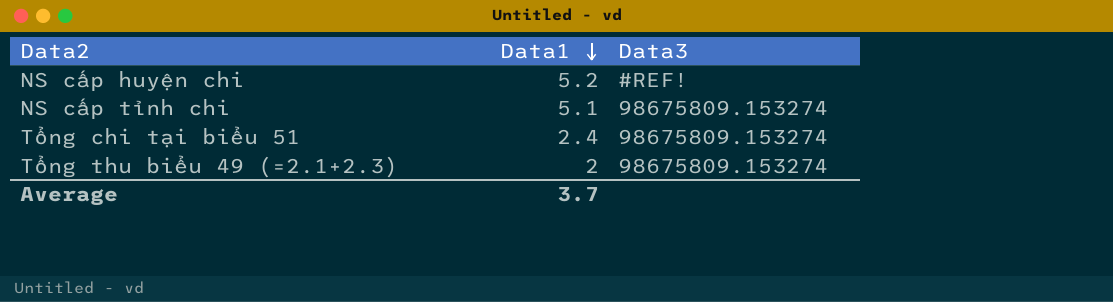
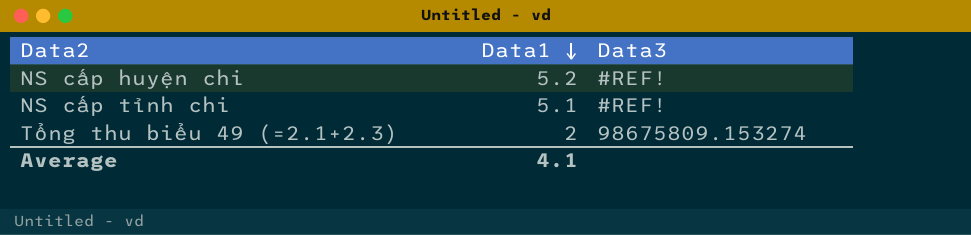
row Tổng chi tại biểu 51: 2.4 | 98675809.153274 -> none
NS cấp tỉnh chi | Data3: 98675809.153274 -> #REF!
Average | Data1: 3.7 -> 4.1

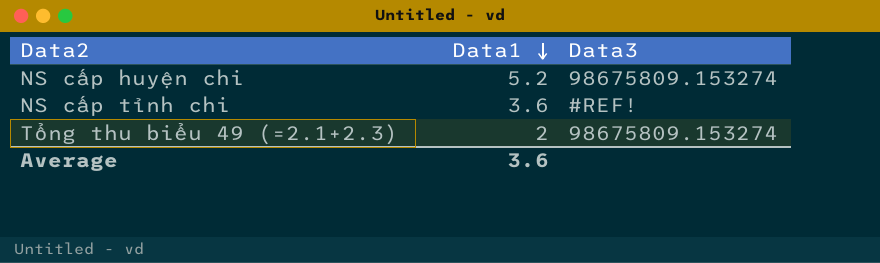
NS cấp huyện chi | Data3: #REF! -> 98675809.153274
NS cấp tỉnh chi | Data1: 5.1 -> 3.6
Average | Data1: 4.1 -> 3.6

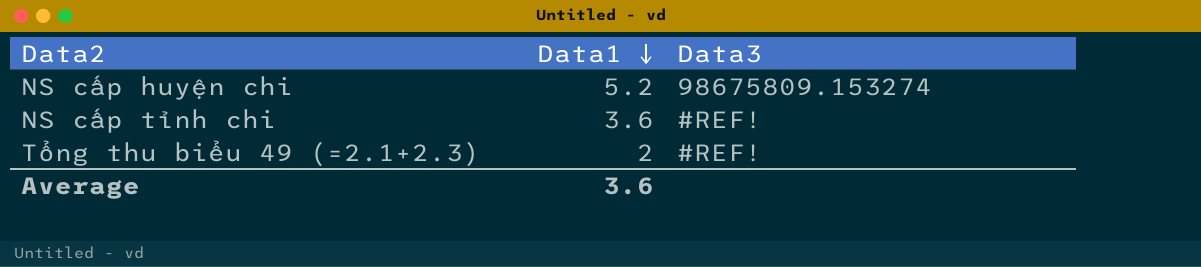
Tổng thu biểu 49 (=2.1+2.3) | Data3: 98675809.153274 -> #REF!

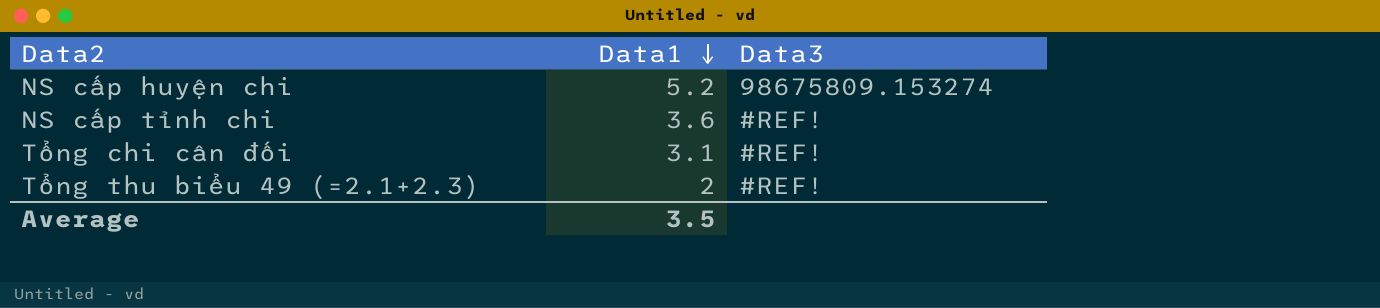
row Tổng chi cân đối: none -> 3.1 | #REF!
Average | Data1: 3.6 -> 3.5

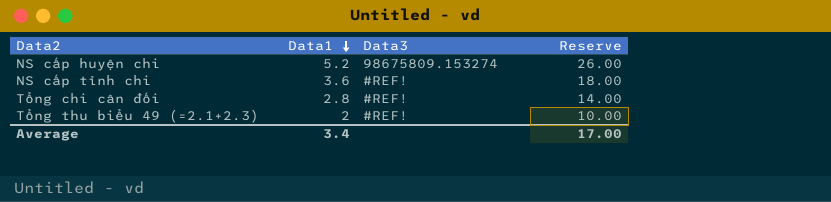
column Reserve | formula: none -> [Data1] * 5
Tổng chi cân đối | Data1: 3.1 -> 2.8
Average | Data1: 3.5 -> 3.4

